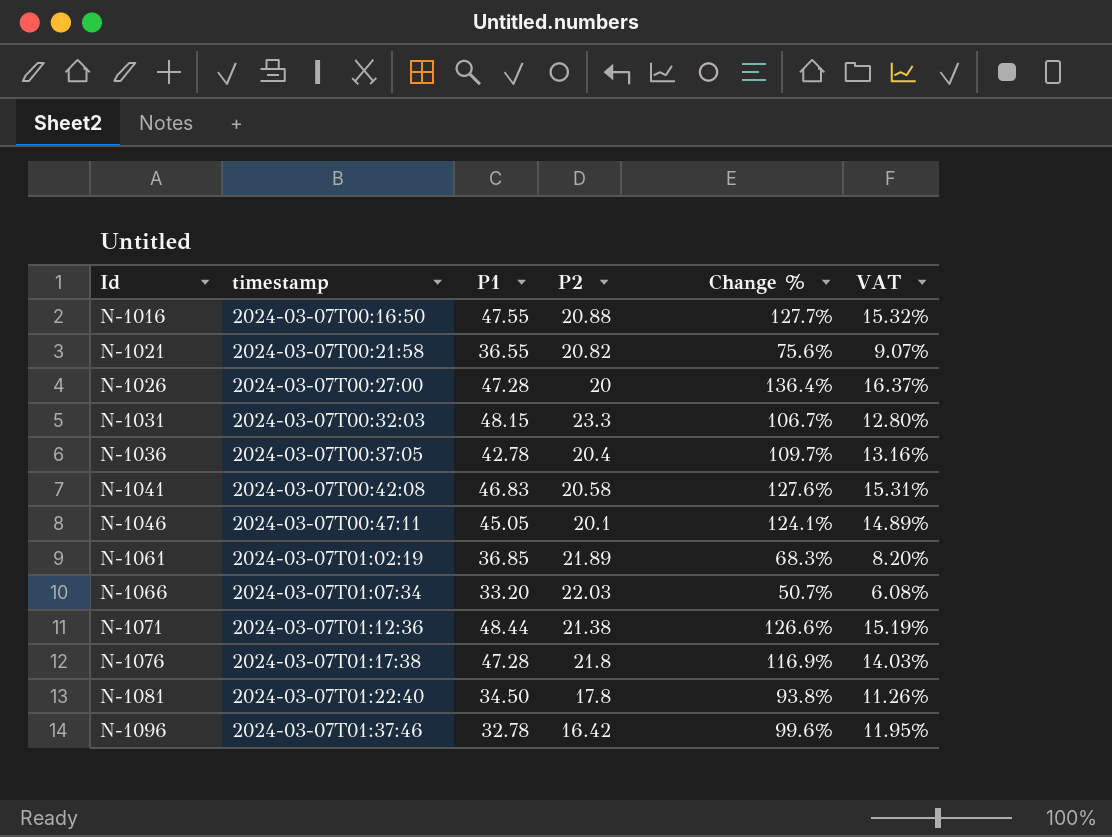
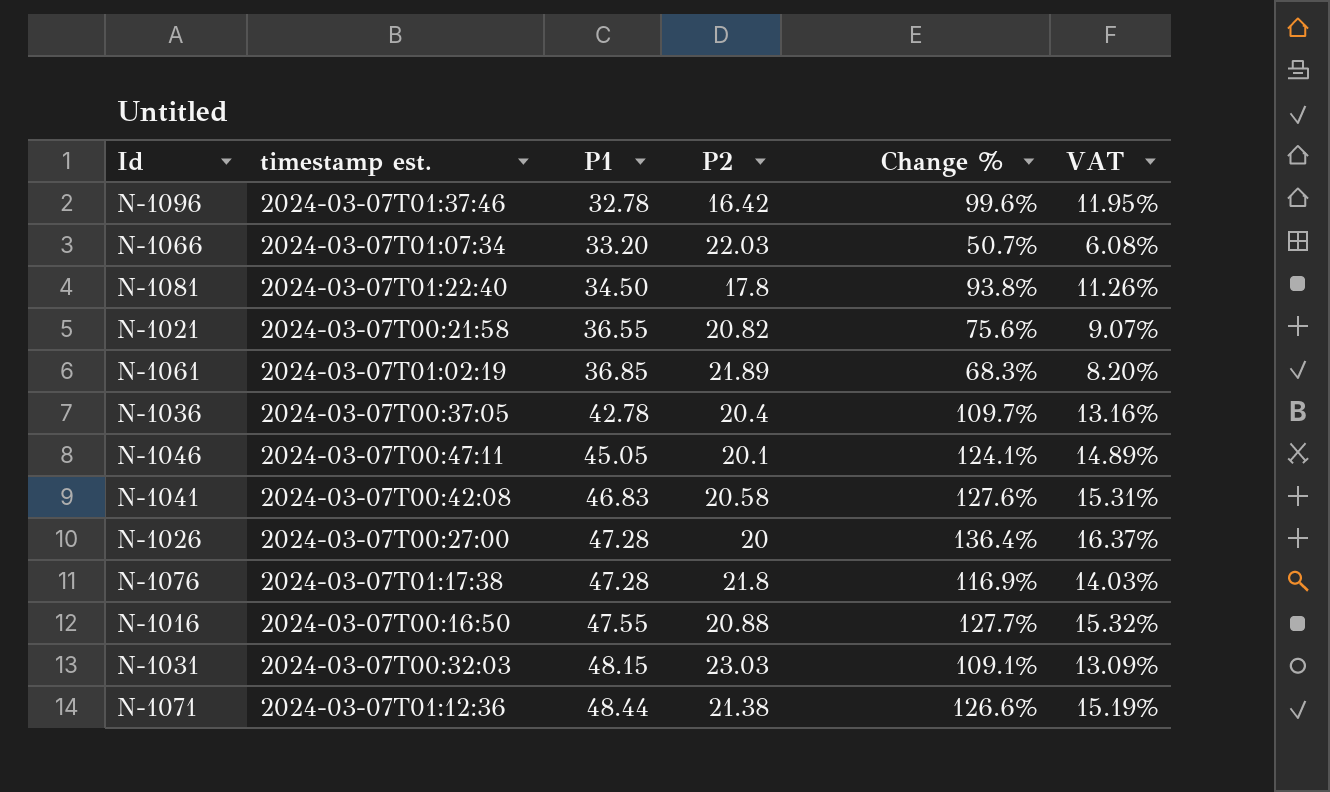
row order: Id ascending -> P1 ascending
column name: timestamp -> timestamp est.
N-1031 | P2: 23.3 -> 23.03
N-1031 | Change %: 106.7% -> 109.1%
N-1031 | VAT: 12.80% -> 13.09%

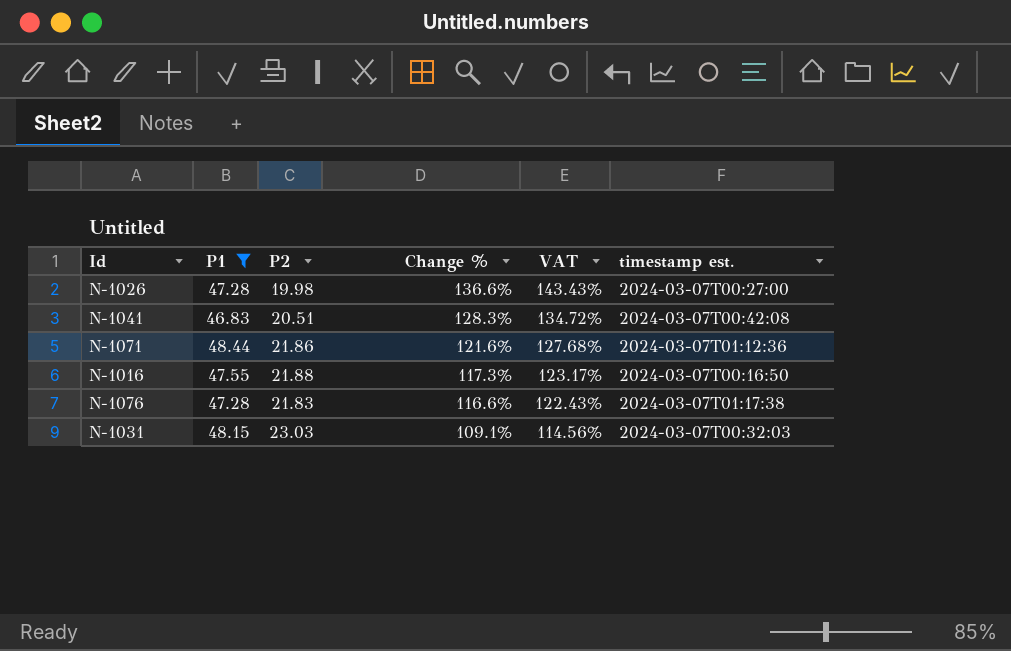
filter: none -> P1 >= 46.83
row order: P1 ascending -> Change % descending
column VAT | formula: [Change %] * 0.12 -> [Change %] * 1.05
column timestamp est. | position: 2 -> 6
N-1026 | P2: 20 -> 19.98
N-1026 | Change %: 136.4% -> 136.6%
N-1041 | P2: 20.58 -> 20.51
N-1041 | Change %: 127.6% -> 128.3%
N-1071 | P2: 21.38 -> 21.86
N-1071 | Change %: 126.6% -> 121.6%
N-1016 | P2: 20.88 -> 21.88
N-1016 | Change %: 127.7% -> 117.3%
N-1076 | P2: 21.8 -> 21.83
N-1076 | Change %: 116.9% -> 116.6%

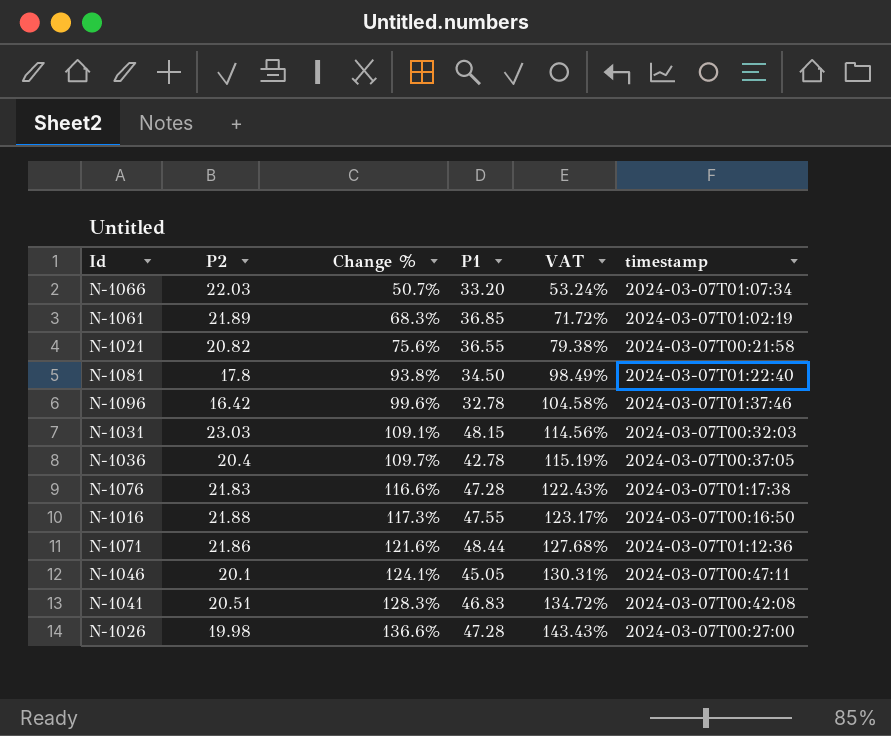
filter: P1 >= 46.83 -> none
row order: Change % descending -> Change % ascending
column P1 | position: 2 -> 4
column name: timestamp est. -> timestamp

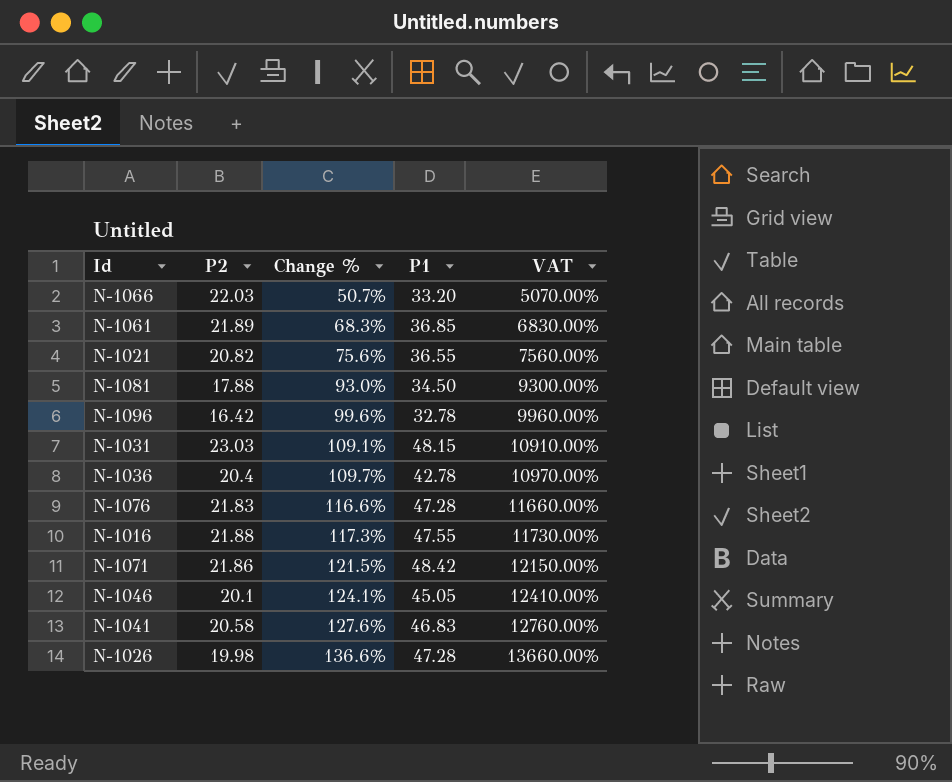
column timestamp | position: 6 -> none
column VAT | formula: [Change %] * 1.05 -> [Change %] * 100
N-1081 | P2: 17.8 -> 17.88
N-1081 | Change %: 93.8% -> 93.0%
N-1071 | Change %: 121.6% -> 121.5%
N-1071 | P1: 48.44 -> 48.42
N-1041 | P2: 20.51 -> 20.58
N-1041 | Change %: 128.3% -> 127.6%

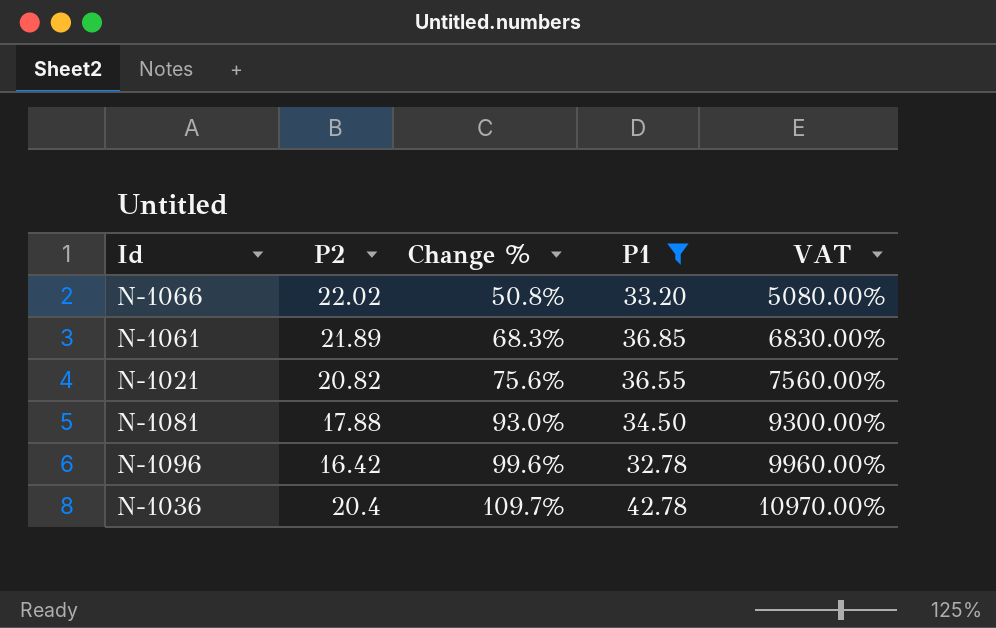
filter: none -> P1 <= 42.78
N-1066 | P2: 22.03 -> 22.02
N-1066 | Change %: 50.7% -> 50.8%
N-1066 | VAT: 5070.00% -> 5080.00%

